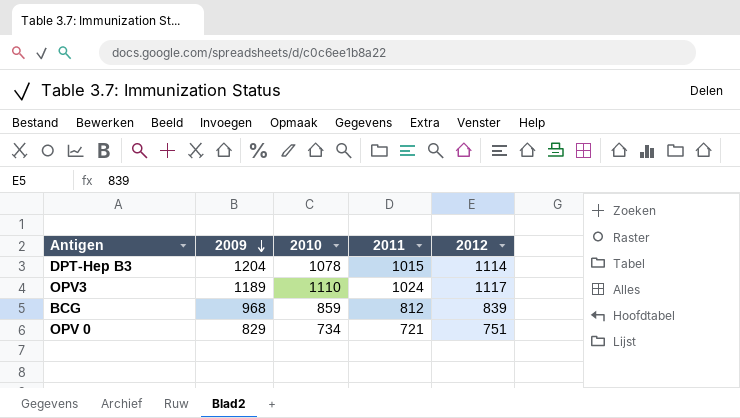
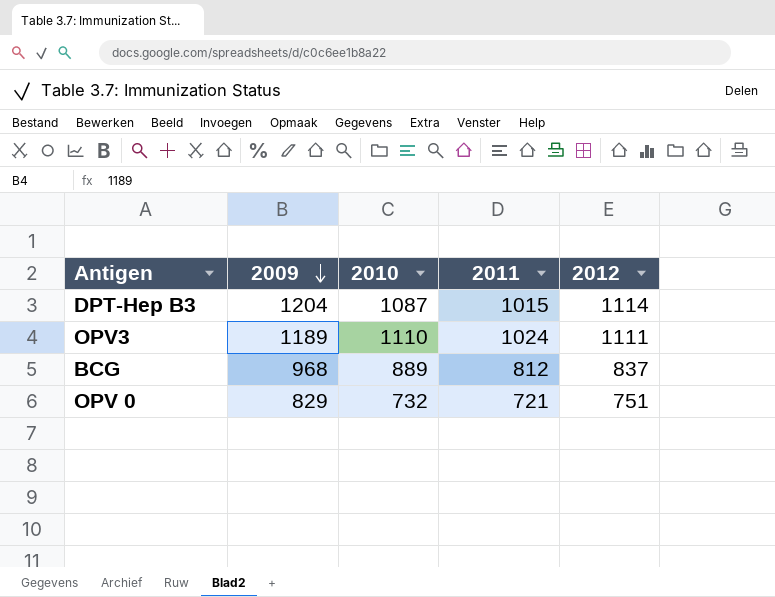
DPT-Hep B3 | 2010: 1078 -> 1087
OPV3 | 2012: 1117 -> 1111
BCG | 2010: 859 -> 889
BCG | 2012: 839 -> 837
OPV 0 | 2010: 734 -> 732

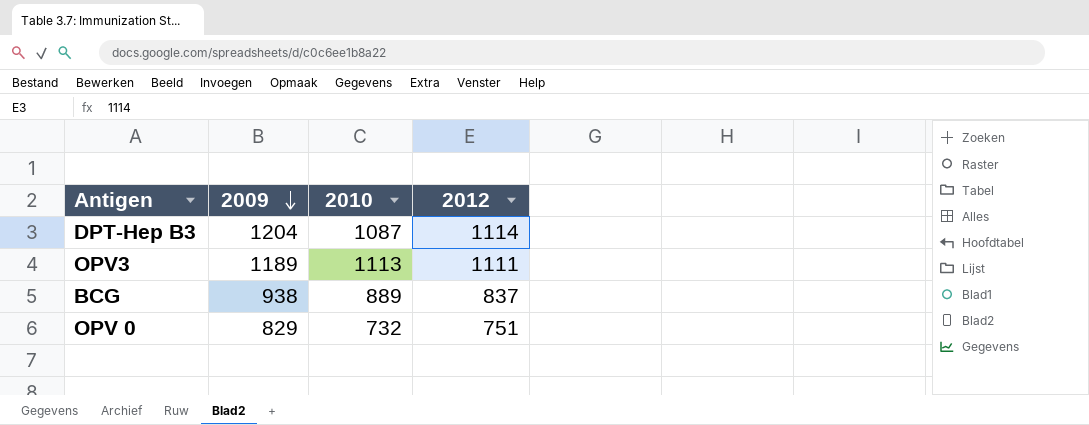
column 2011 | position: 4 -> none
OPV3 | 2010: 1110 -> 1113
BCG | 2009: 968 -> 938

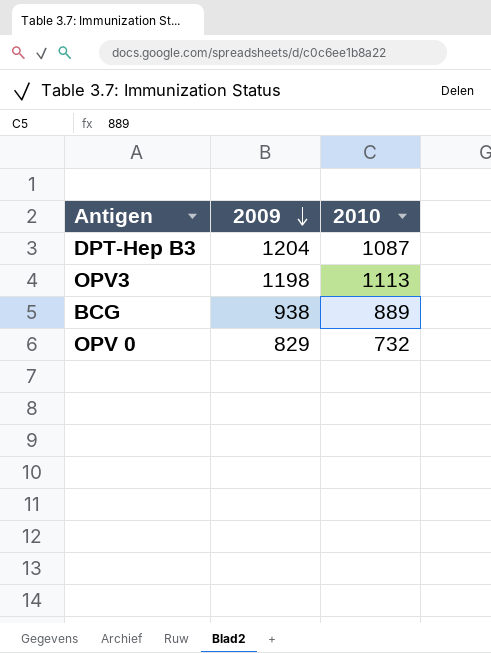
column 2012 | position: 4 -> none
OPV3 | 2009: 1189 -> 1198

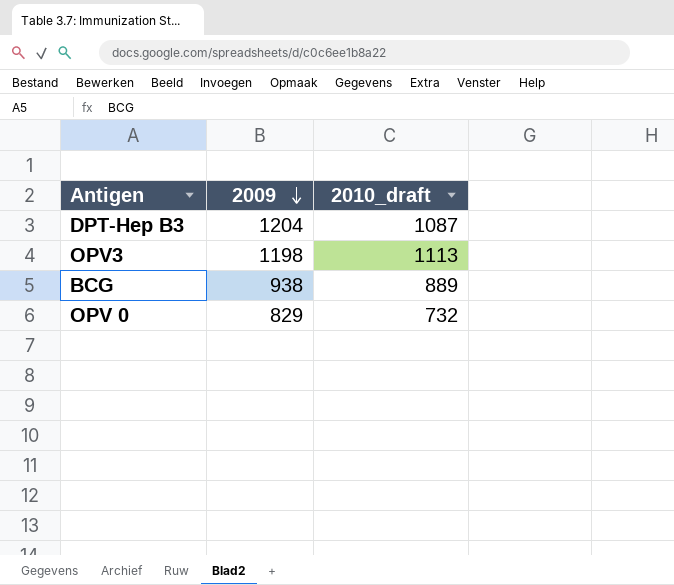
column name: 2010 -> 2010_draft

